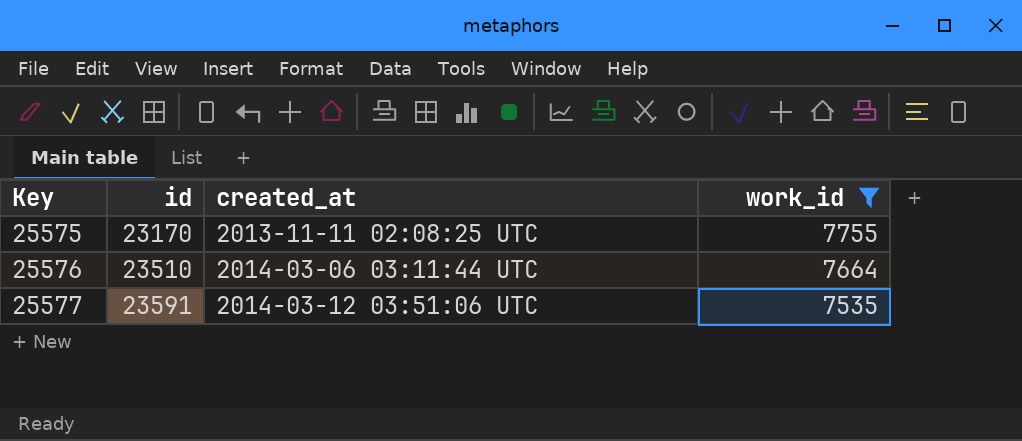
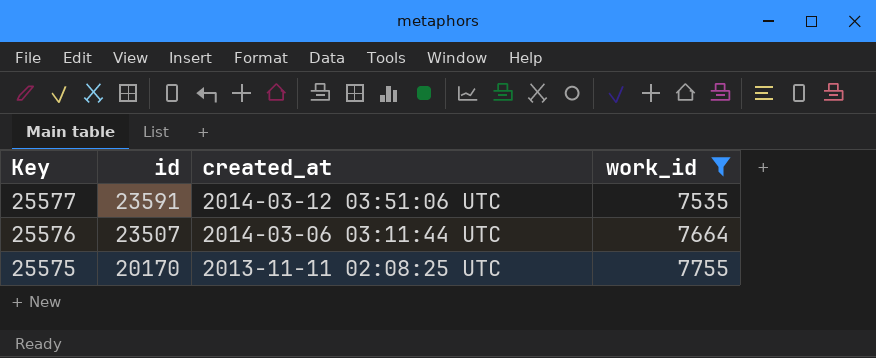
row order: Key ascending -> Key descending
25576 | id: 23510 -> 23507
25575 | id: 23170 -> 20170

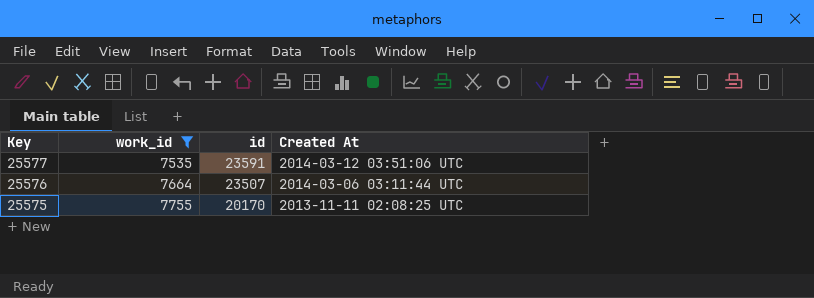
column work_id | position: 4 -> 2
column name: created_at -> Created At

